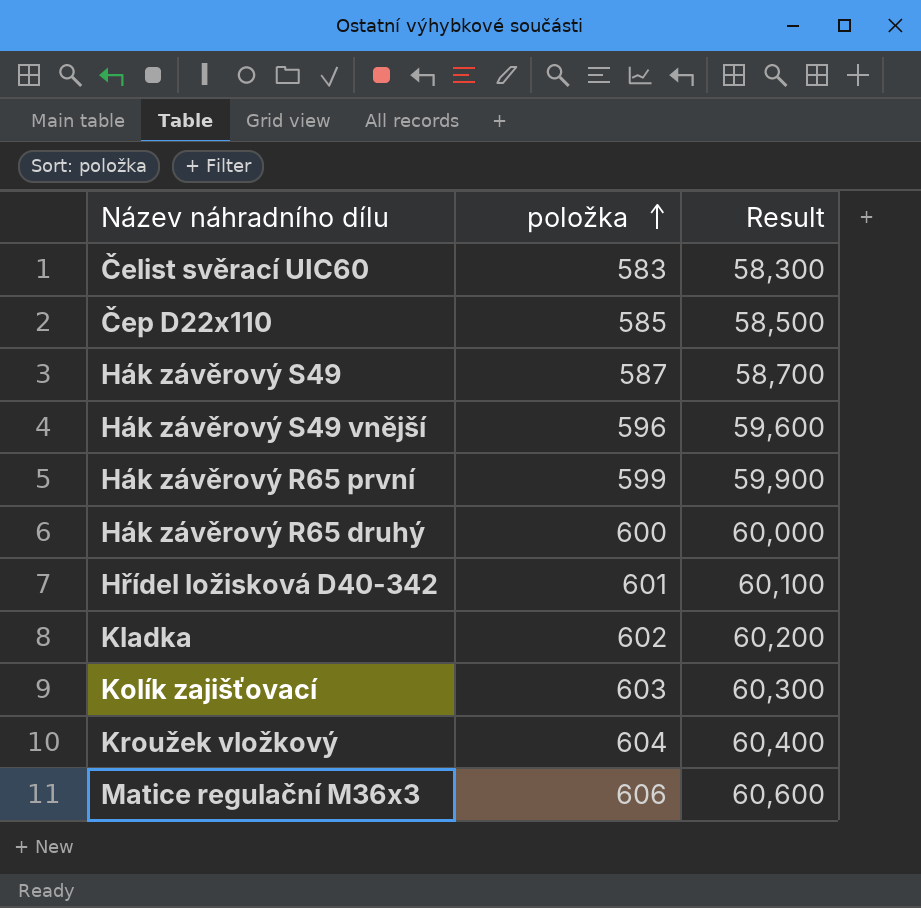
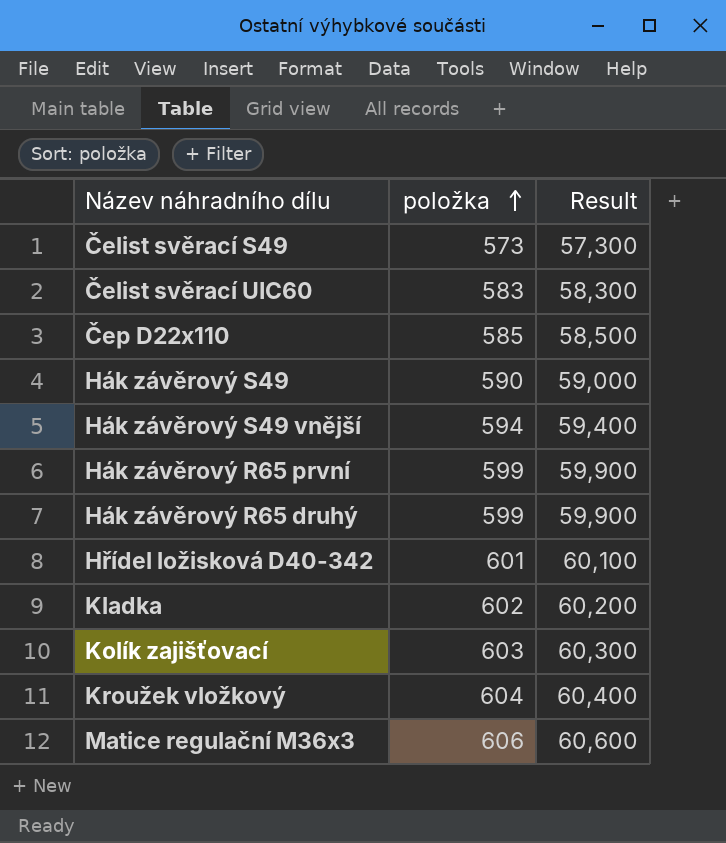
row Čelist svěrací S49: none -> 573 | 57,300
Hák závěrový S49 | položka: 587 -> 590
Hák závěrový S49 | Result: 58,700 -> 59,000
Hák závěrový S49 vnější | položka: 596 -> 594
Hák závěrový S49 vnější | Result: 59,600 -> 59,400
Hák závěrový R65 druhý | položka: 600 -> 599
Hák závěrový R65 druhý | Result: 60,000 -> 59,900

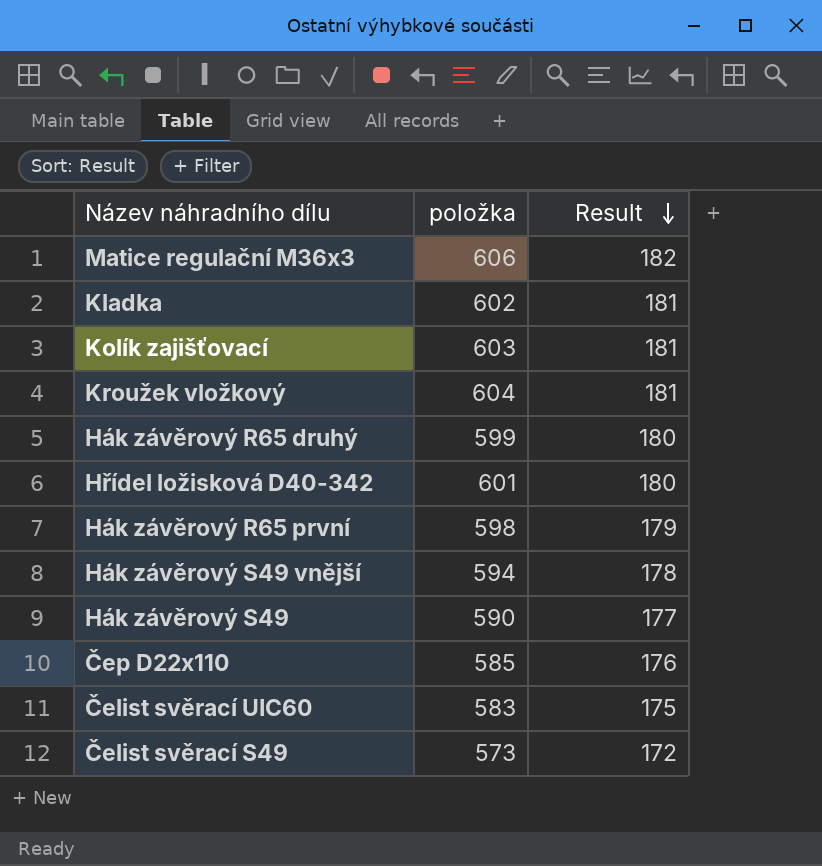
row order: položka ascending -> Result descending
column Result | formula: [položka] * 100 -> [položka] * 0.3
Hák závěrový R65 první | položka: 599 -> 598

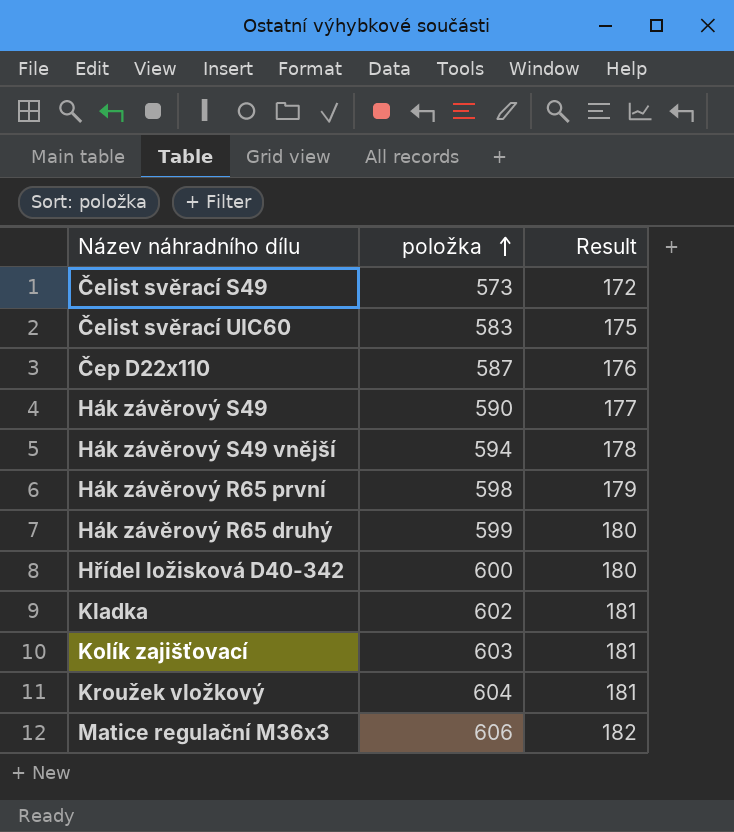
row order: Result descending -> položka ascending
Čep D22x110 | položka: 585 -> 587
Hřídel ložisková D40-342 | položka: 601 -> 600

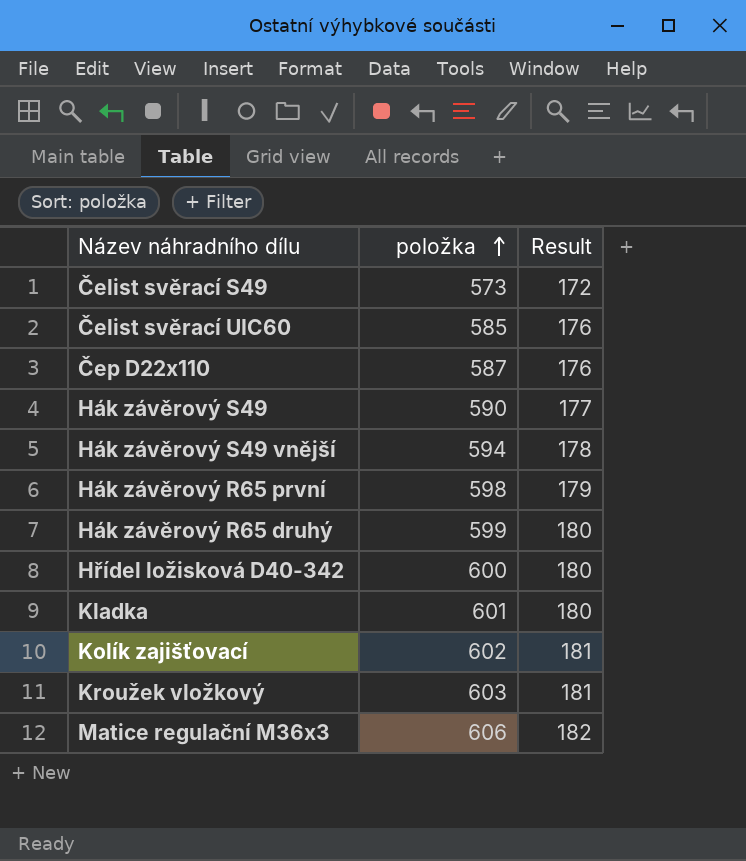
Čelist svěrací UIC60 | položka: 583 -> 585
Čelist svěrací UIC60 | Result: 175 -> 176
Kladka | položka: 602 -> 601
Kladka | Result: 181 -> 180
Kolík zajišťovací | položka: 603 -> 602
Kroužek vložkový | položka: 604 -> 603

